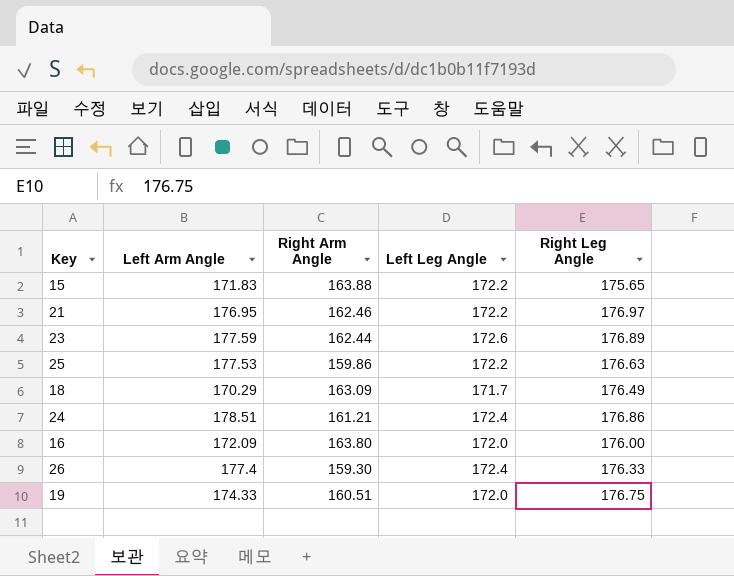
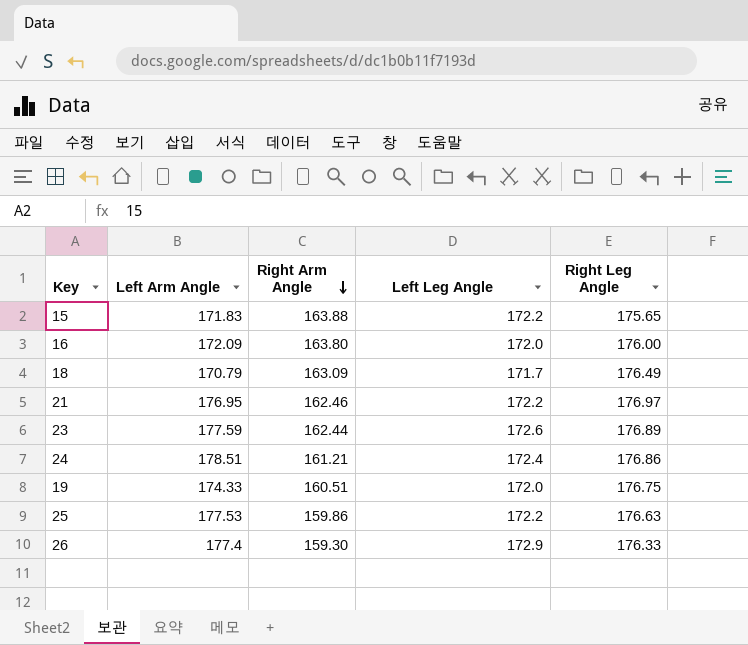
row order: none -> Right Arm Angle descending
18 | Left Arm Angle: 170.29 -> 170.79
26 | Left Leg Angle: 172.4 -> 172.9

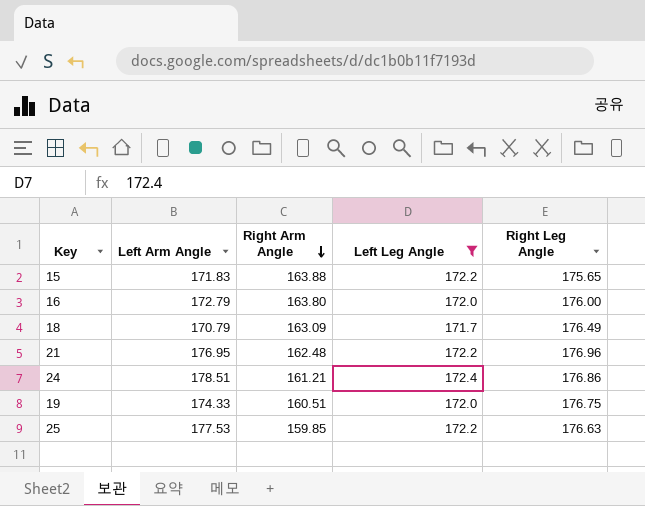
filter: none -> Left Leg Angle <= 172.4
16 | Left Arm Angle: 172.09 -> 172.79
21 | Right Arm Angle: 162.46 -> 162.48
21 | Right Leg Angle: 176.97 -> 176.96
25 | Right Arm Angle: 159.86 -> 159.85

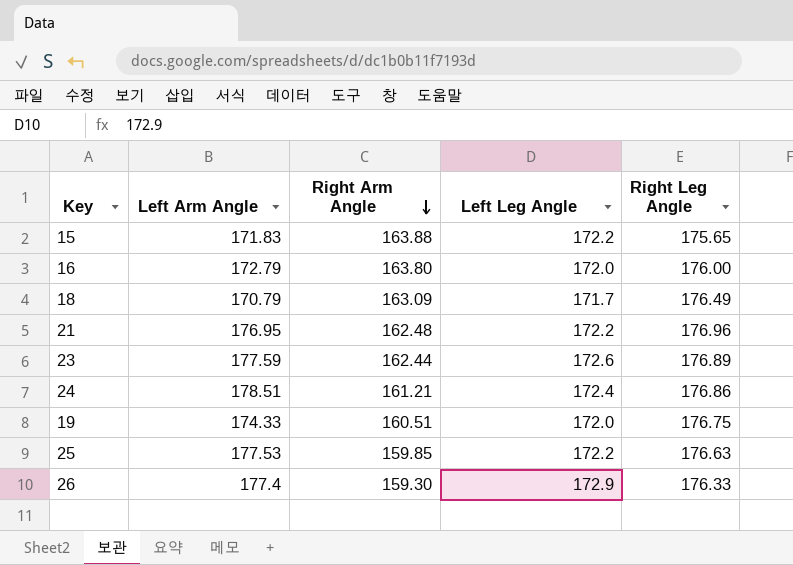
filter: Left Leg Angle <= 172.4 -> none

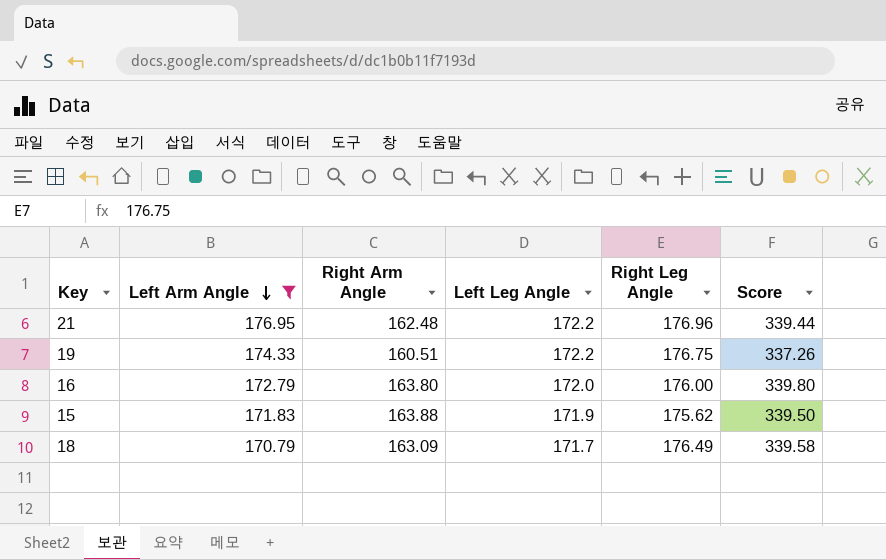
filter: none -> Left Arm Angle <= 176.95
row order: Right Arm Angle descending -> Left Arm Angle descending
column Score | formula: none -> [Right Arm Angle] + [Right Leg Angle]
19 | Left Leg Angle: 172.0 -> 172.2
15 | Left Leg Angle: 172.2 -> 171.9
15 | Right Leg Angle: 175.65 -> 175.62

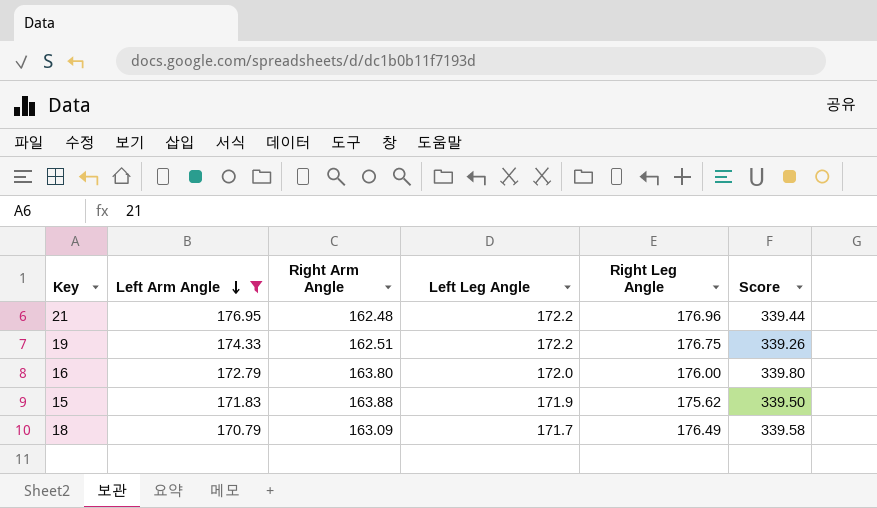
19 | Right Arm Angle: 160.51 -> 162.51
19 | Score: 337.26 -> 339.26

